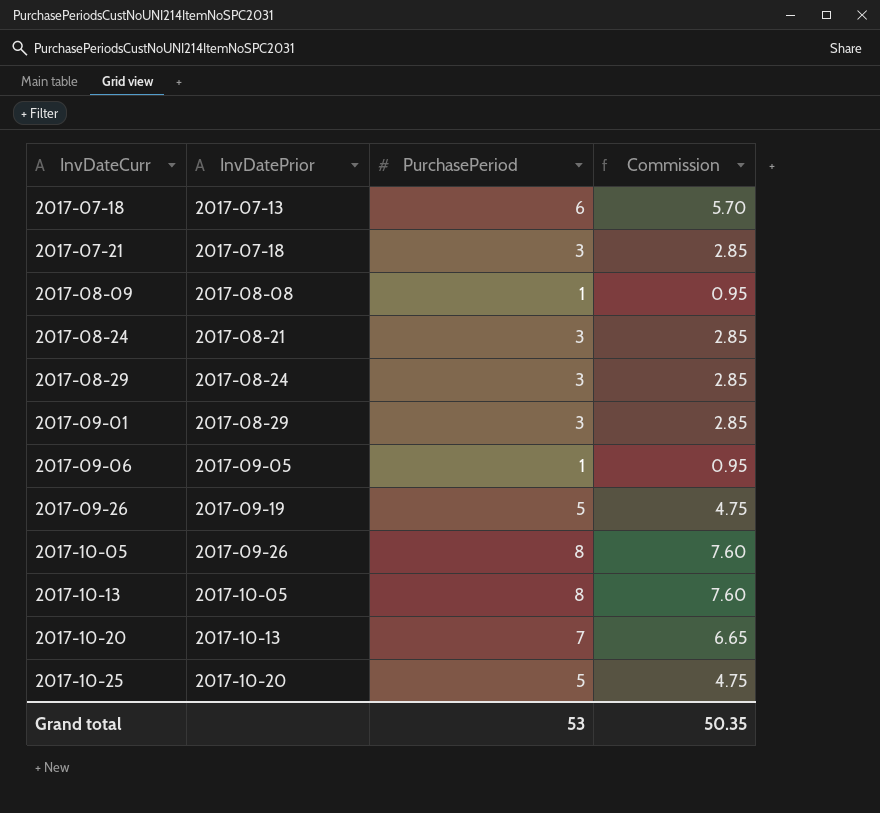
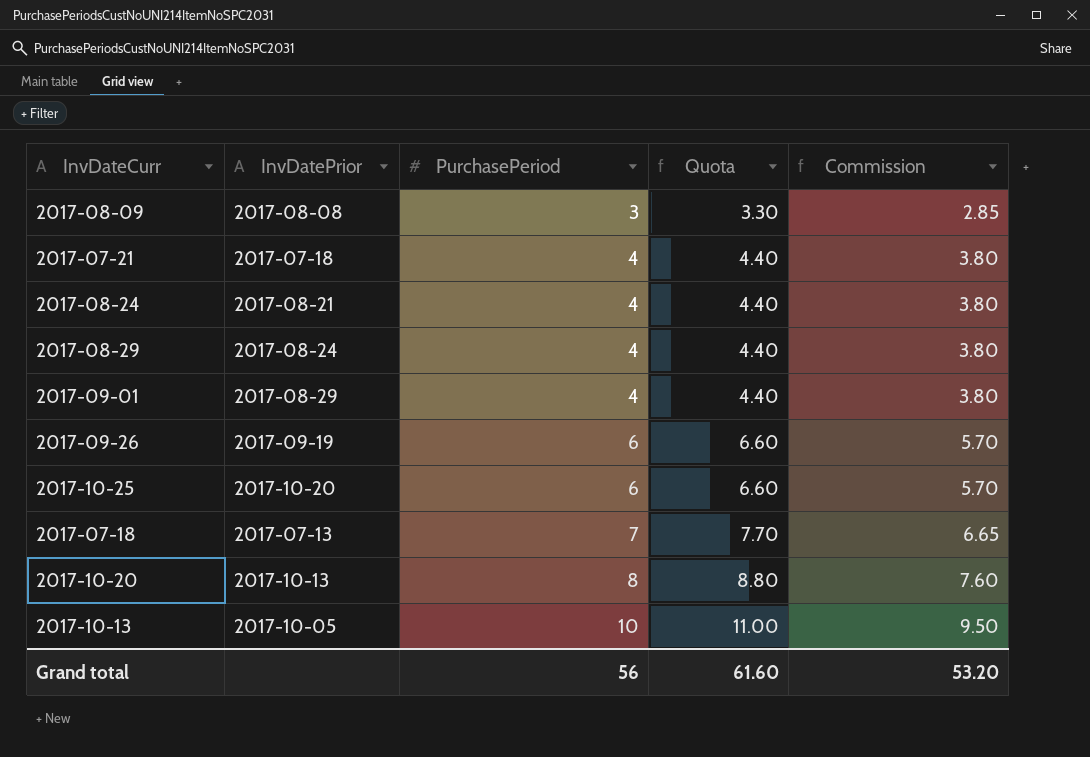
row order: InvDateCurr ascending -> PurchasePeriod ascending
column Quota | formula: none -> [PurchasePeriod] * 1.1
row 2017-09-06: 2017-09-05 | 1 | 0.95 -> none
row 2017-10-05: 2017-09-26 | 8 | 7.60 -> none
2017-08-09 | PurchasePeriod: 1 -> 3
2017-08-09 | Commission: 0.95 -> 2.85
2017-07-21 | PurchasePeriod: 3 -> 4
2017-07-21 | Commission: 2.85 -> 3.80
2017-08-24 | PurchasePeriod: 3 -> 4
2017-08-24 | Commission: 2.85 -> 3.80
2017-08-29 | PurchasePeriod: 3 -> 4
2017-08-29 | Commission: 2.85 -> 3.80
2017-09-01 | PurchasePeriod: 3 -> 4
2017-09-01 | Commission: 2.85 -> 3.80
2017-09-26 | PurchasePeriod: 5 -> 6
2017-09-26 | Commission: 4.75 -> 5.70
2017-10-25 | PurchasePeriod: 5 -> 6
2017-10-25 | Commission: 4.75 -> 5.70
2017-07-18 | PurchasePeriod: 6 -> 7
2017-07-18 | Commission: 5.70 -> 6.65
2017-10-20 | PurchasePeriod: 7 -> 8
2017-10-20 | Commission: 6.65 -> 7.60
2017-10-13 | PurchasePeriod: 8 -> 10
2017-10-13 | Commission: 7.60 -> 9.50
Grand total | PurchasePeriod: 53 -> 56
Grand total | Commission: 50.35 -> 53.20

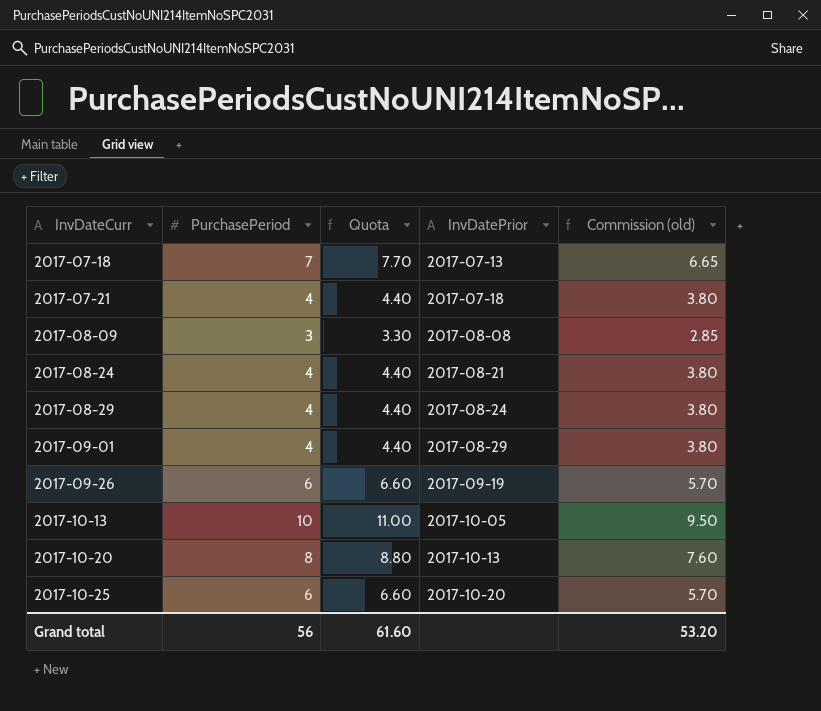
row order: PurchasePeriod ascending -> InvDateCurr ascending
column InvDatePrior | position: 2 -> 4
column name: Commission -> Commission (old)

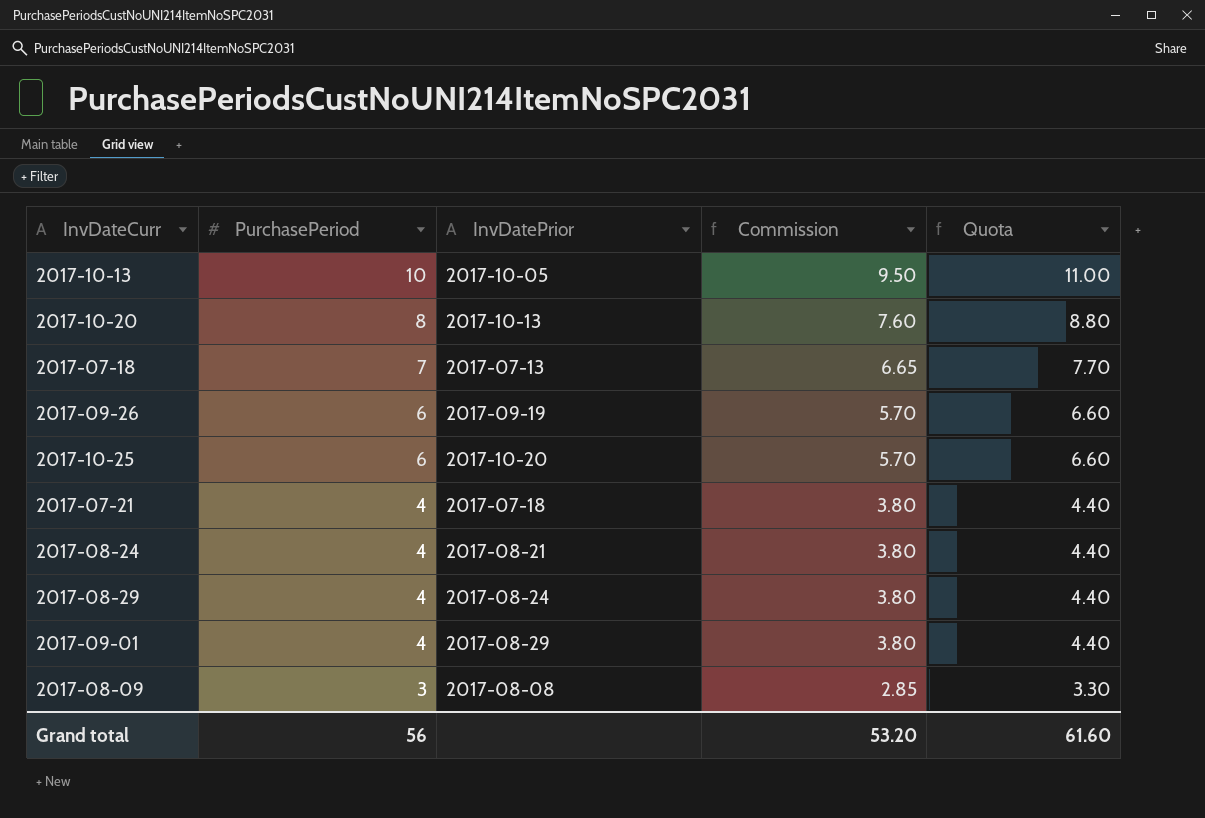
row order: InvDateCurr ascending -> PurchasePeriod descending
column name: Commission (old) -> Commission
column Quota | position: 3 -> 5

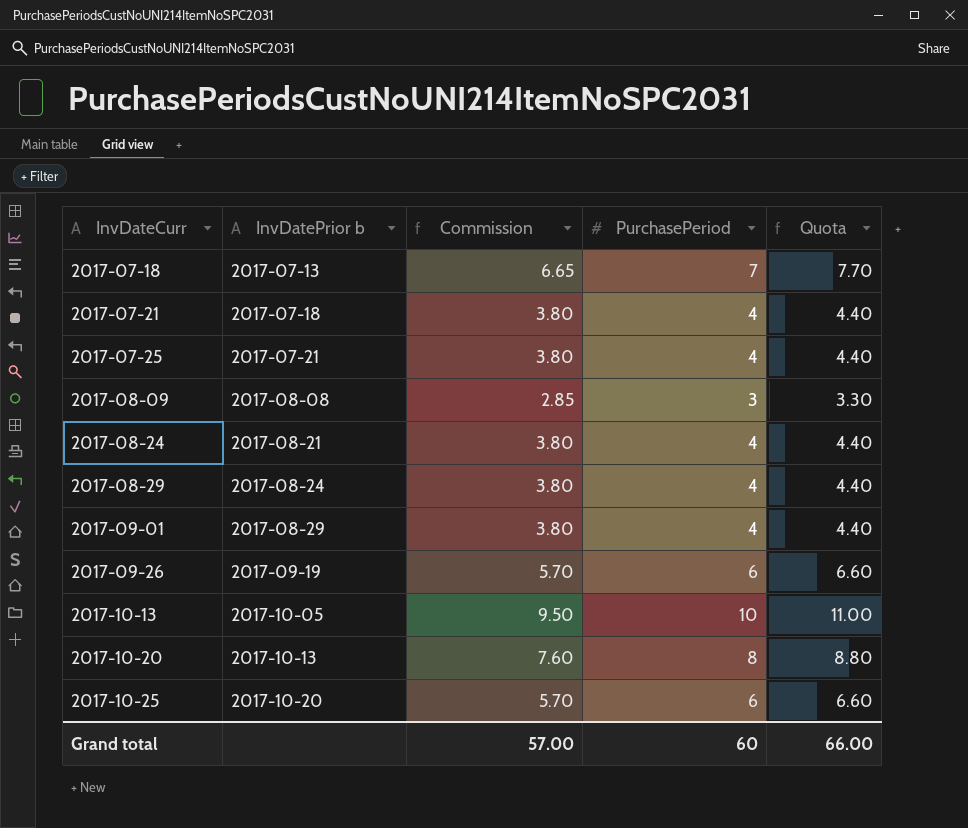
row order: PurchasePeriod descending -> InvDateCurr ascending
column name: InvDatePrior -> InvDatePrior b
column PurchasePeriod | position: 2 -> 4
row 2017-07-25: none -> 2017-07-21 | 3.80 | 4 | 4.40
Grand total | Commission: 53.20 -> 57.00
Grand total | PurchasePeriod: 56 -> 60
Grand total | Quota: 61.60 -> 66.00

